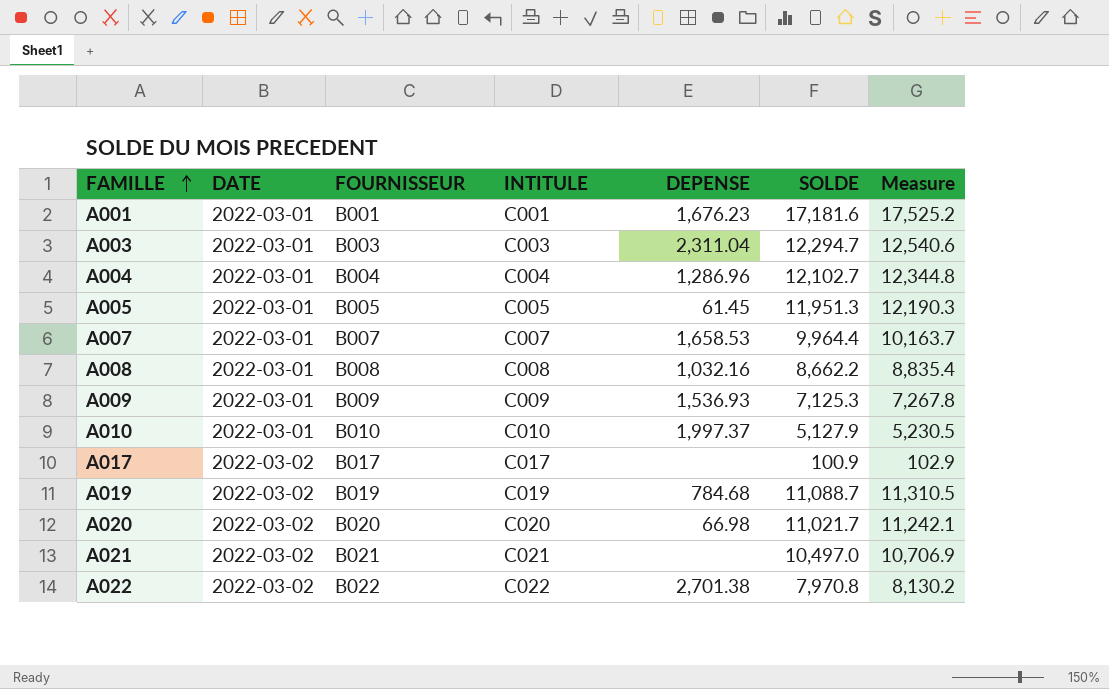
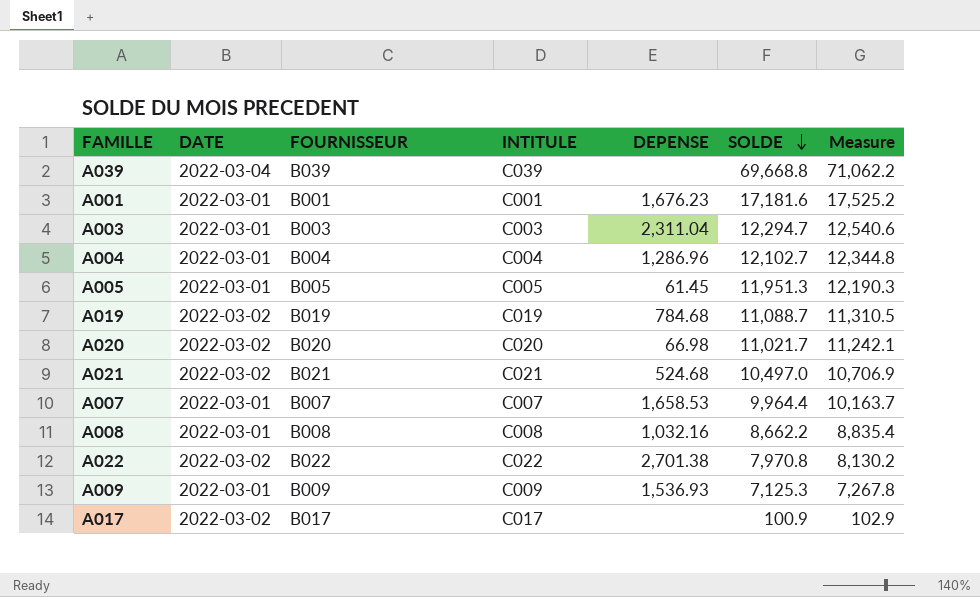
row order: FAMILLE ascending -> SOLDE descending
row A010: 2022-03-01 | B010 | C010 | 1,997.37 | 5,127.9 | 5,230.5 -> none
row A039: none -> 2022-03-04 | B039 | C039 | none | 69,668.8 | 71,062.2
A021 | DEPENSE: none -> 524.68

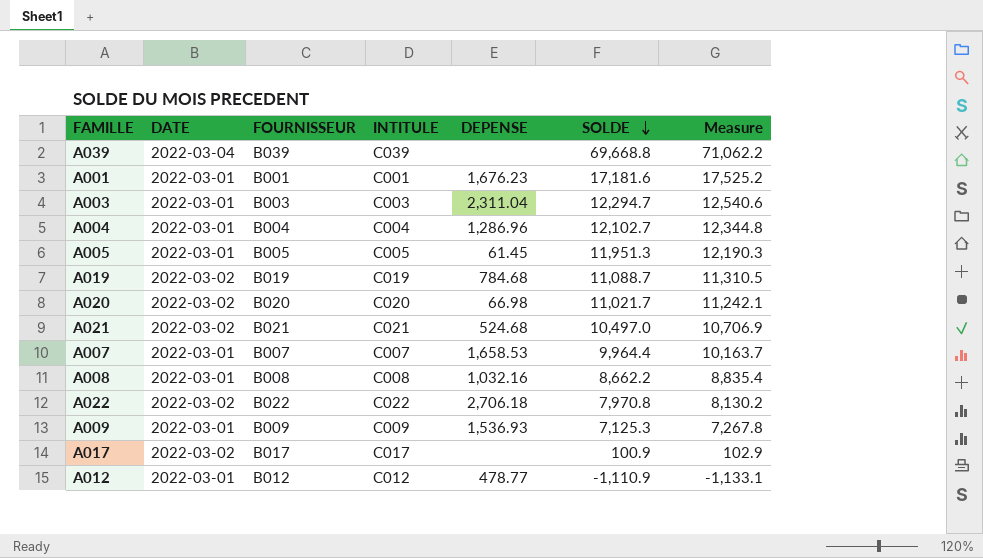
A022 | DEPENSE: 2,701.38 -> 2,706.18
row A012: none -> 2022-03-01 | B012 | C012 | 478.77 | -1,110.9 | -1,133.1

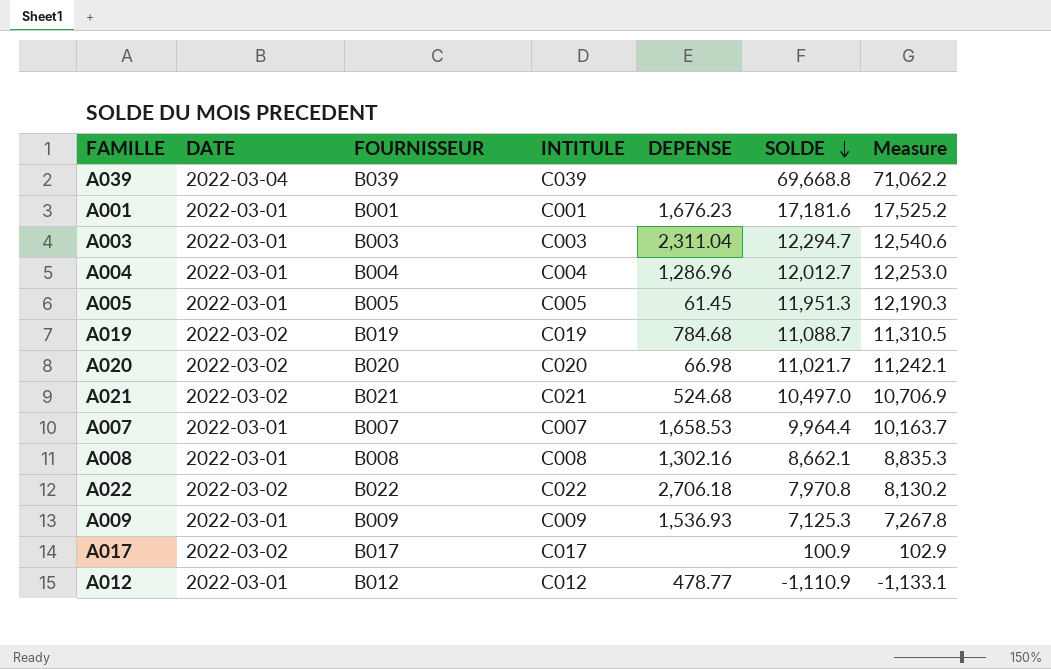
A004 | SOLDE: 12,102.7 -> 12,012.7
A004 | Measure: 12,344.8 -> 12,253.0
A008 | DEPENSE: 1,032.16 -> 1,302.16
A008 | SOLDE: 8,662.2 -> 8,662.1
A008 | Measure: 8,835.4 -> 8,835.3

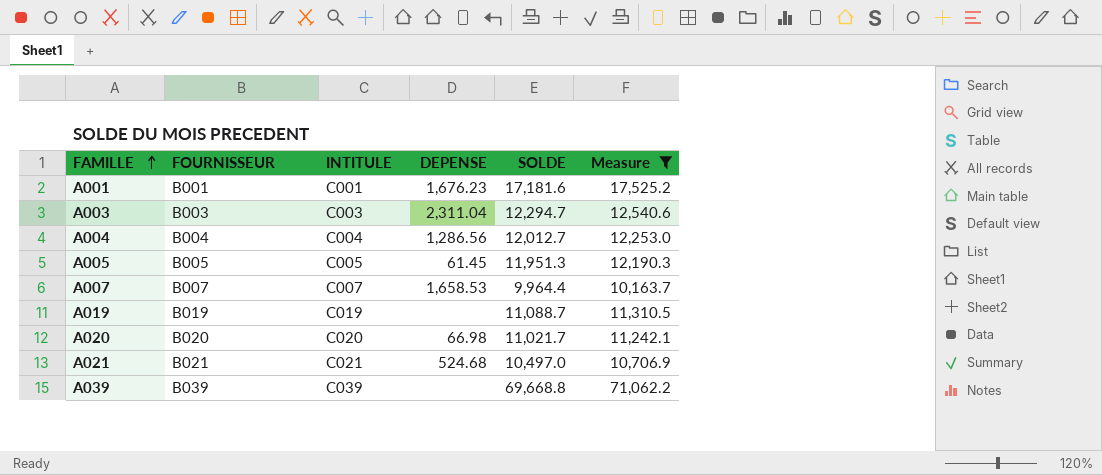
filter: none -> Measure >= 10,163.7
row order: SOLDE descending -> FAMILLE ascending
column DATE | position: 2 -> none
A004 | DEPENSE: 1,286.96 -> 1,286.56
A019 | DEPENSE: 784.68 -> none

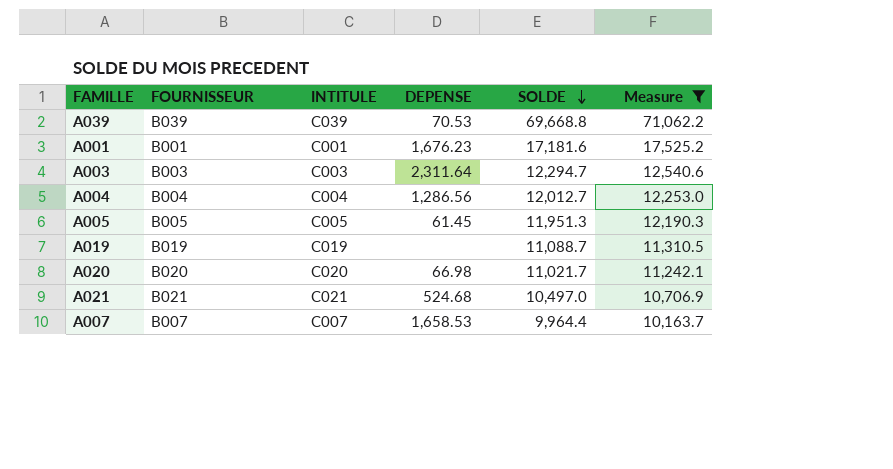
row order: FAMILLE ascending -> SOLDE descending
A039 | DEPENSE: none -> 70.53
A003 | DEPENSE: 2,311.04 -> 2,311.64

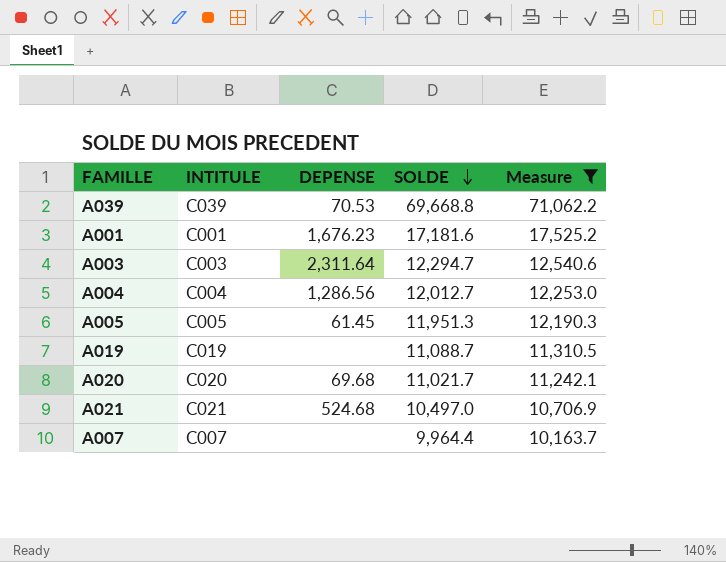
column FOURNISSEUR | position: 2 -> none
A020 | DEPENSE: 66.98 -> 69.68
A007 | DEPENSE: 1,658.53 -> none

